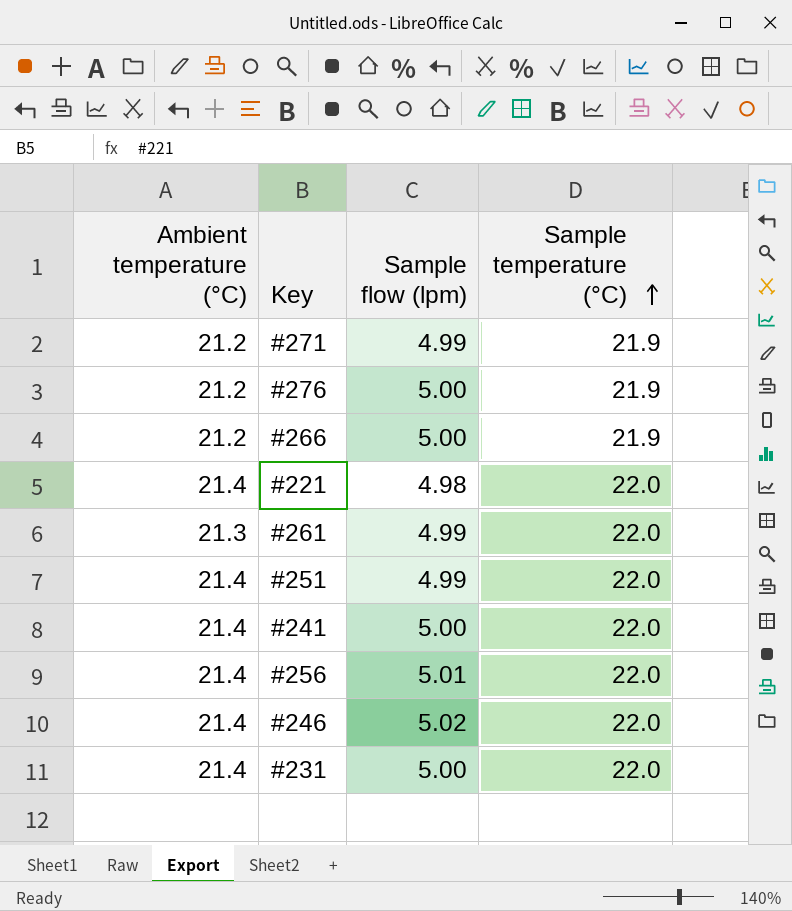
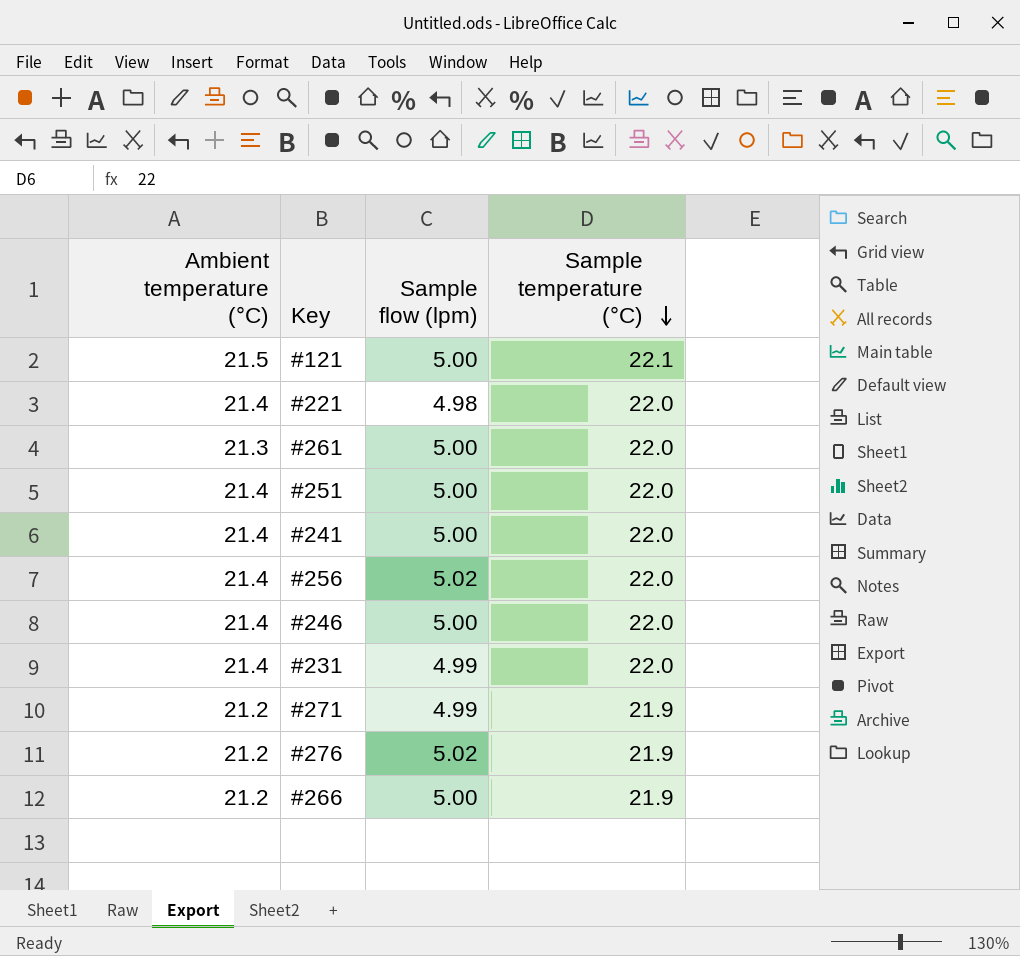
row order: Sample temperature (°C) ascending -> Sample temperature (°C) descending
row #121: none -> 21.5 | 5.00 | 22.1
#261 | Sample flow (lpm): 4.99 -> 5.00
#251 | Sample flow (lpm): 4.99 -> 5.00
#256 | Sample flow (lpm): 5.01 -> 5.02
#246 | Sample flow (lpm): 5.02 -> 5.00
#231 | Sample flow (lpm): 5.00 -> 4.99
#276 | Sample flow (lpm): 5.00 -> 5.02

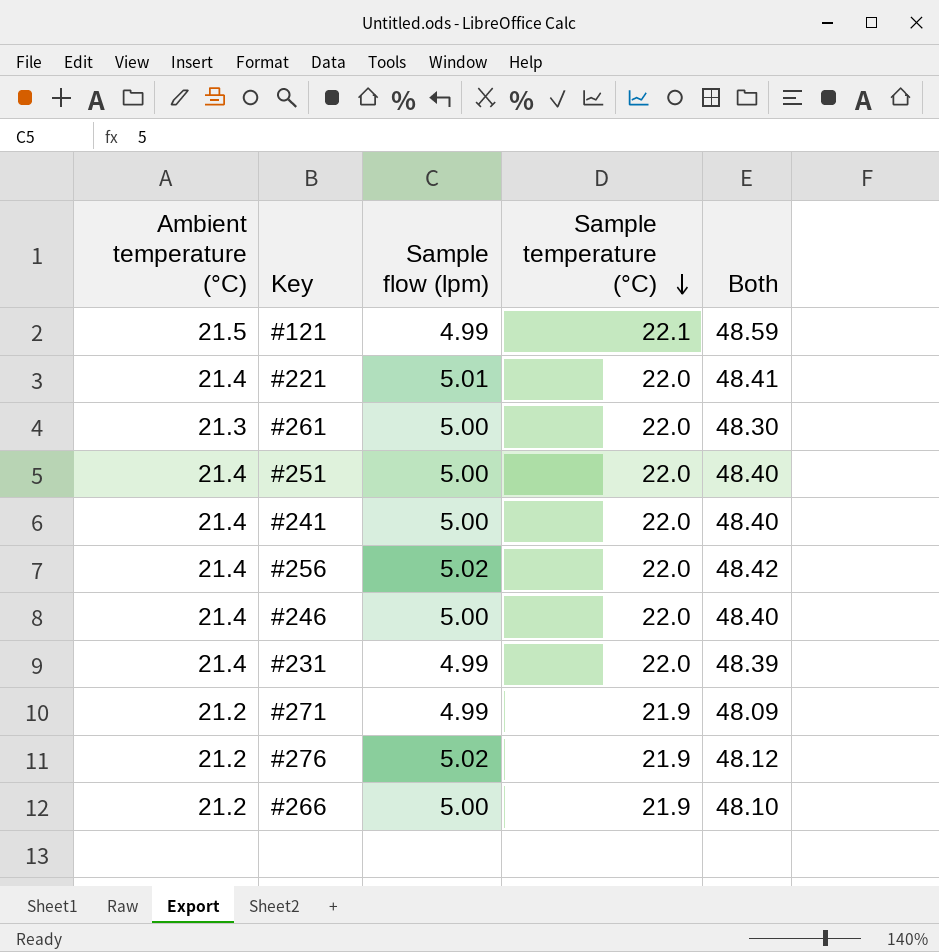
column Both | formula: none -> [Ambient temperature (°C)] + [Sample flow (lpm)] + [Sample temperature (°C)]
#121 | Sample flow (lpm): 5.00 -> 4.99
#221 | Sample flow (lpm): 4.98 -> 5.01

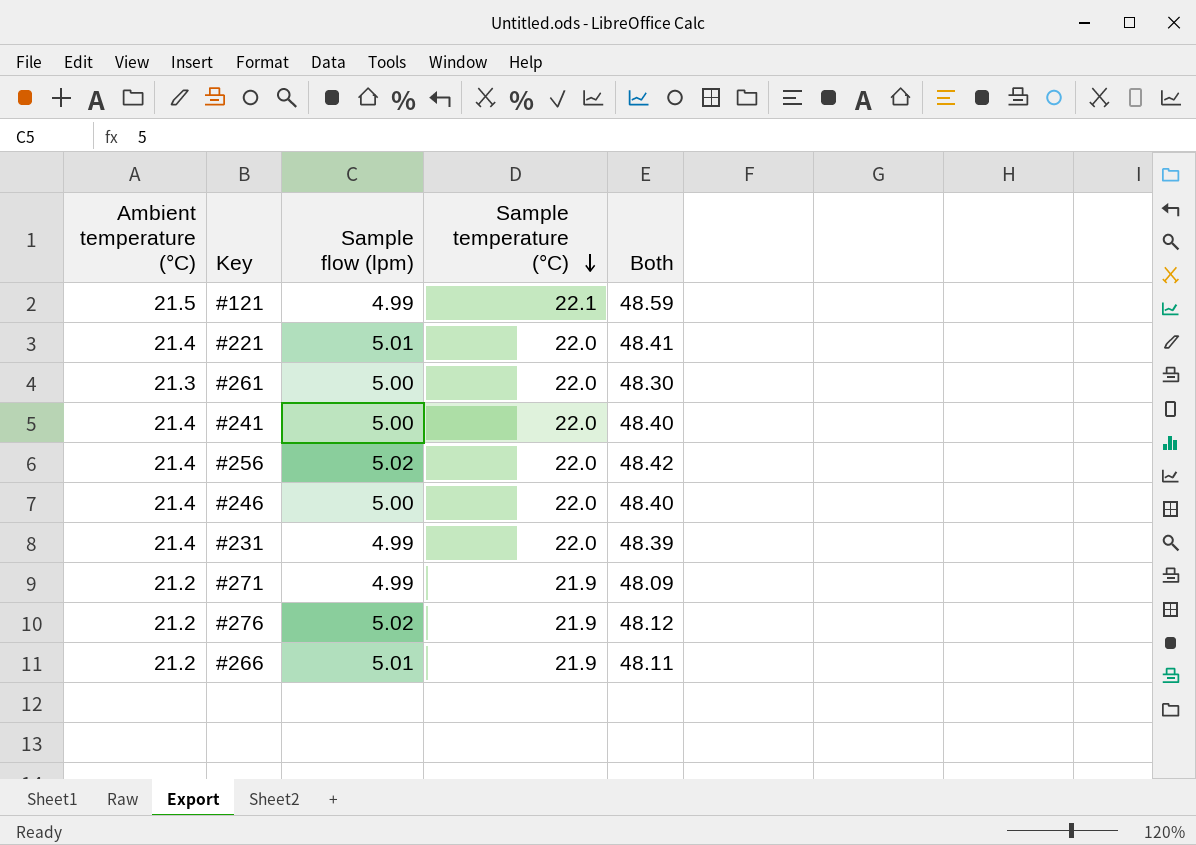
row #251: 21.4 | 5.00 | 22.0 | 48.40 -> none
#266 | Sample flow (lpm): 5.00 -> 5.01
#266 | Both: 48.10 -> 48.11

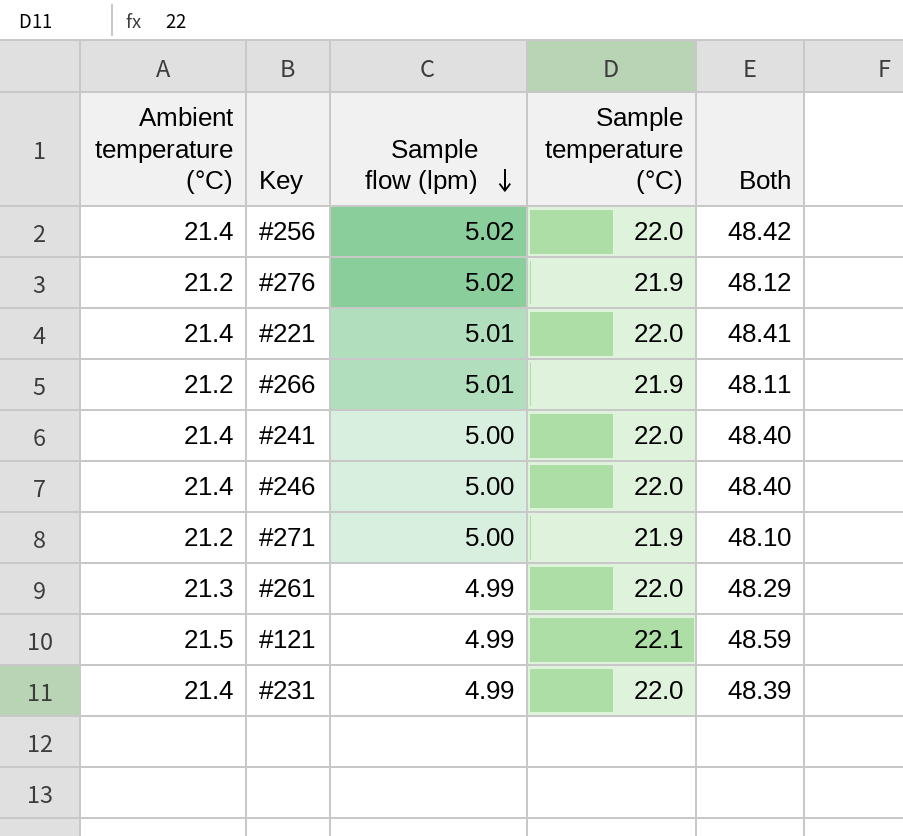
row order: Sample temperature (°C) descending -> Sample flow (lpm) descending
#271 | Sample flow (lpm): 4.99 -> 5.00
#271 | Both: 48.09 -> 48.10
#261 | Sample flow (lpm): 5.00 -> 4.99
#261 | Both: 48.30 -> 48.29

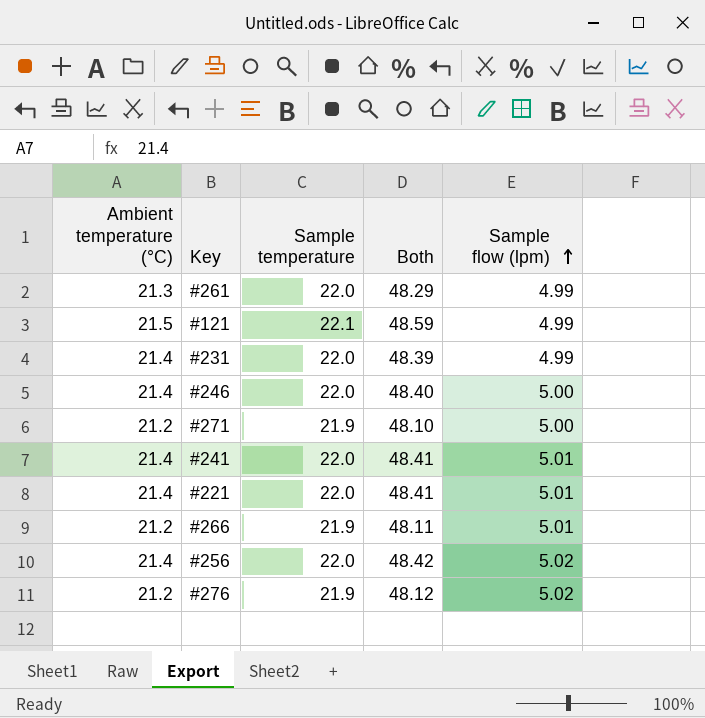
row order: Sample flow (lpm) descending -> Sample flow (lpm) ascending
column name: Sample temperature (°C) -> Sample temperature
column Sample flow (lpm) | position: 3 -> 5
#241 | Both: 48.40 -> 48.41
#241 | Sample flow (lpm): 5.00 -> 5.01

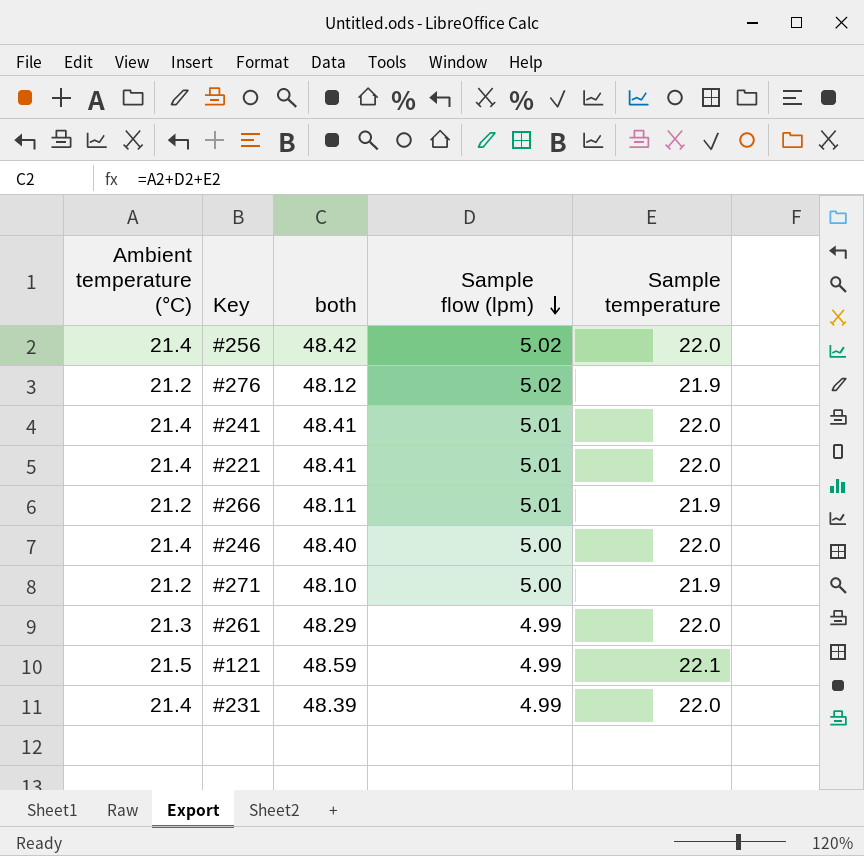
row order: Sample flow (lpm) ascending -> Sample flow (lpm) descending
column name: Both -> both
column Sample temperature | position: 3 -> 5

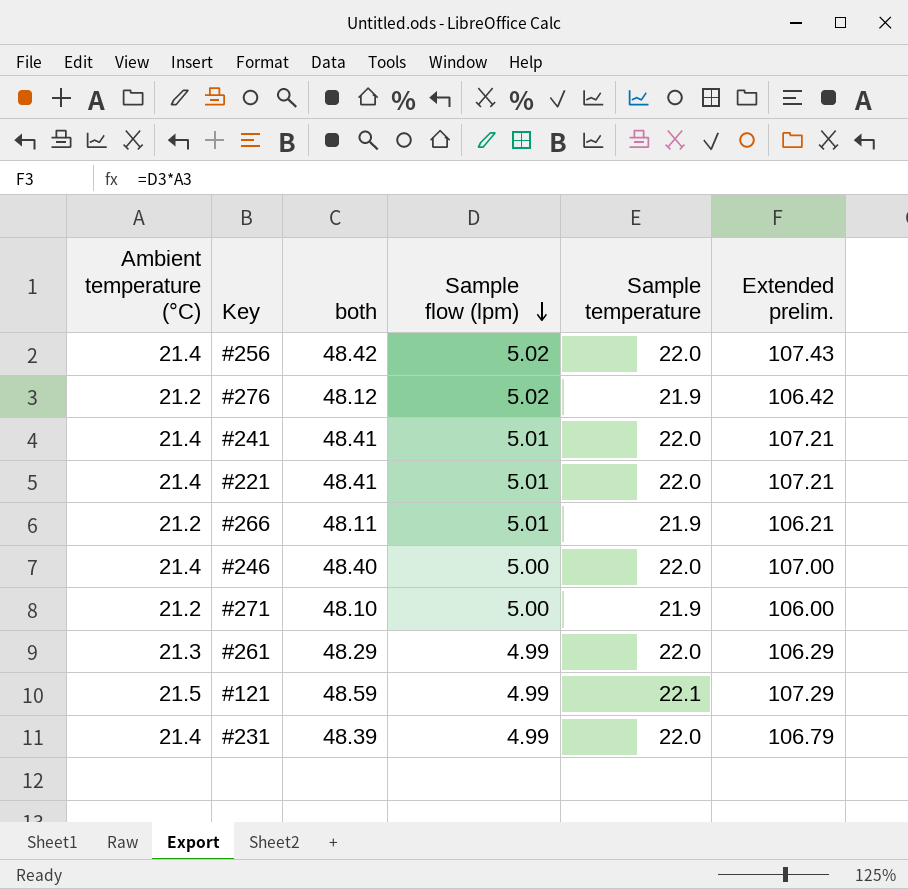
column Extended prelim. | formula: none -> [Ambient temperature (°C)] * [Sample flow (lpm)]

